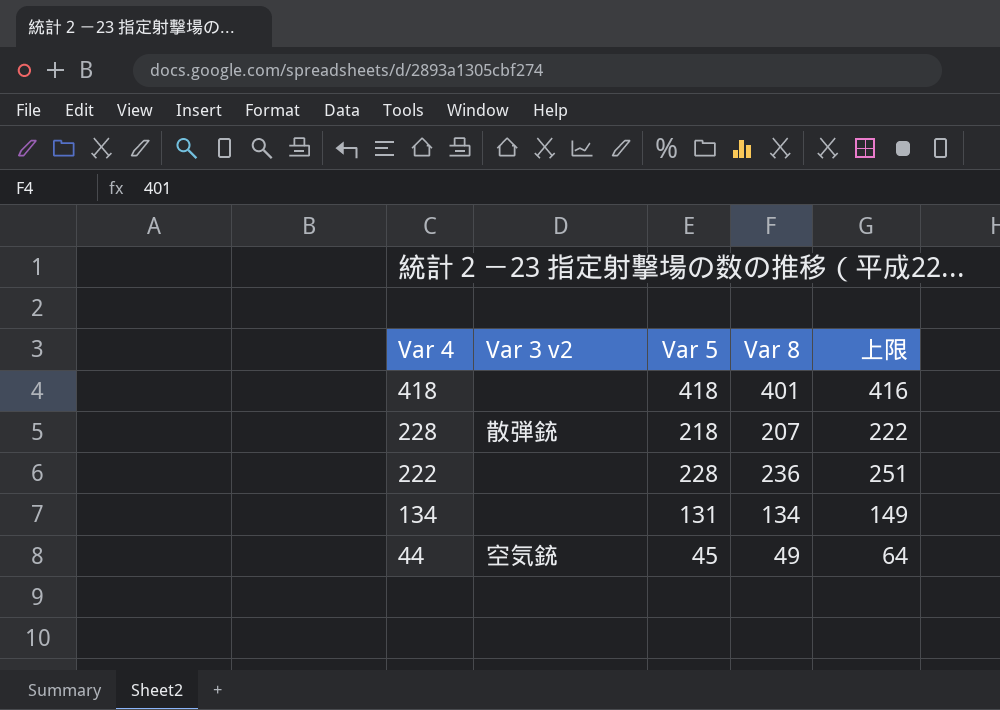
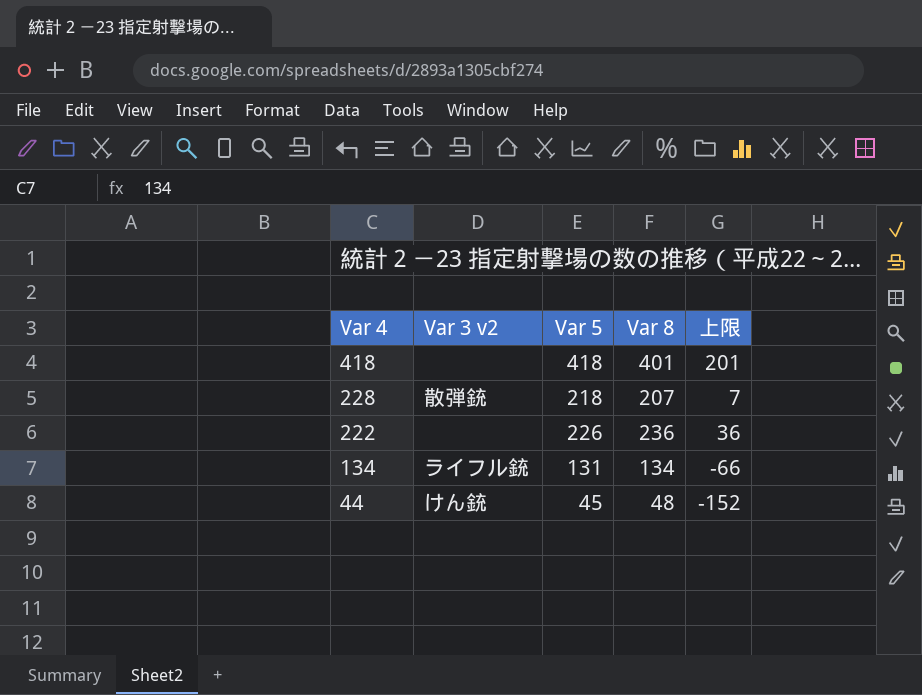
column 上限 | formula: [Var 8] + 15 -> [Var 8] - 200
222 | Var 5: 228 -> 226
134 | Var 3 v2: none -> ライフル銃
44 | Var 3 v2: 空気銃 -> けん銃
44 | Var 8: 49 -> 48

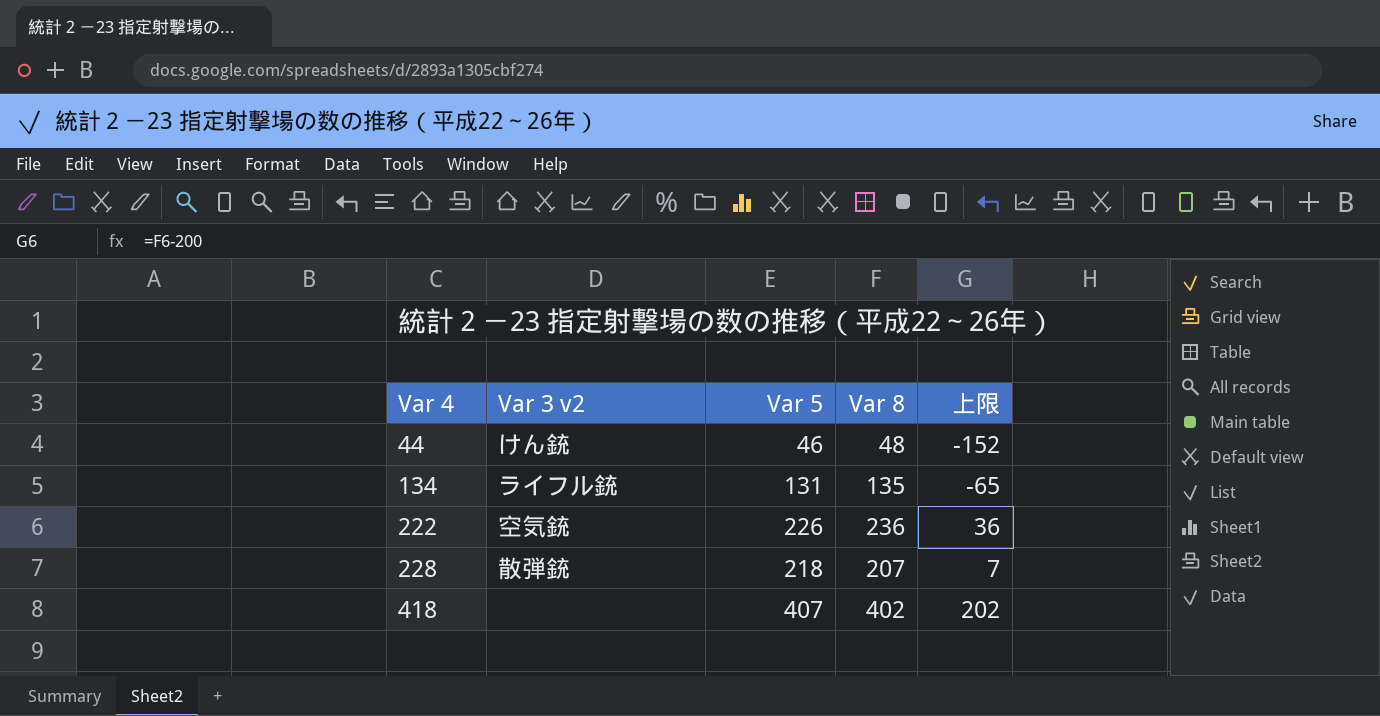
row order: Var 4 descending -> Var 4 ascending
44 | Var 5: 45 -> 46
134 | Var 8: 134 -> 135
134 | 上限: -66 -> -65
222 | Var 3 v2: none -> 空気銃
418 | Var 5: 418 -> 407
418 | Var 8: 401 -> 402
418 | 上限: 201 -> 202

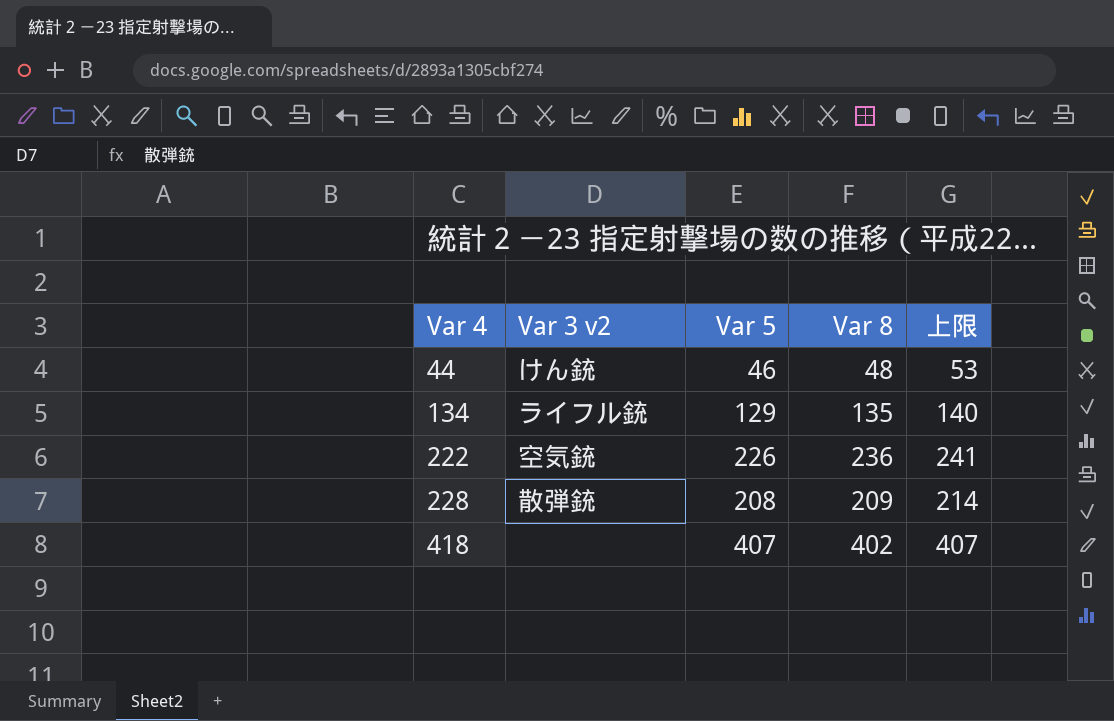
column 上限 | formula: [Var 8] - 200 -> [Var 8] + 5
134 | Var 5: 131 -> 129
228 | Var 5: 218 -> 208
228 | Var 8: 207 -> 209

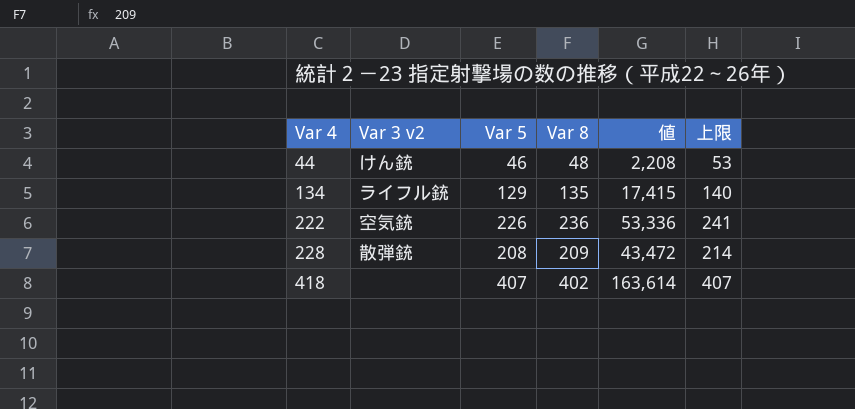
column 値 | formula: none -> [Var 5] * [Var 8]

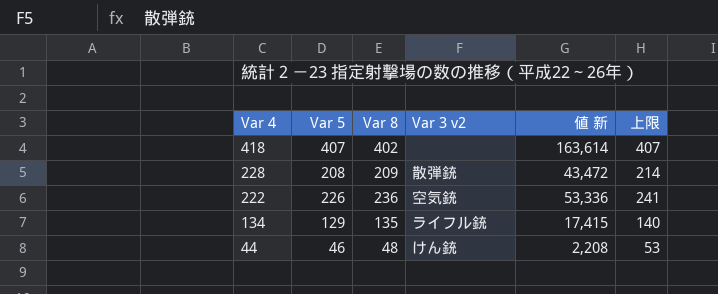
row order: Var 4 ascending -> Var 4 descending
column Var 3 v2 | position: 2 -> 4
column name: 値 -> 値 新

